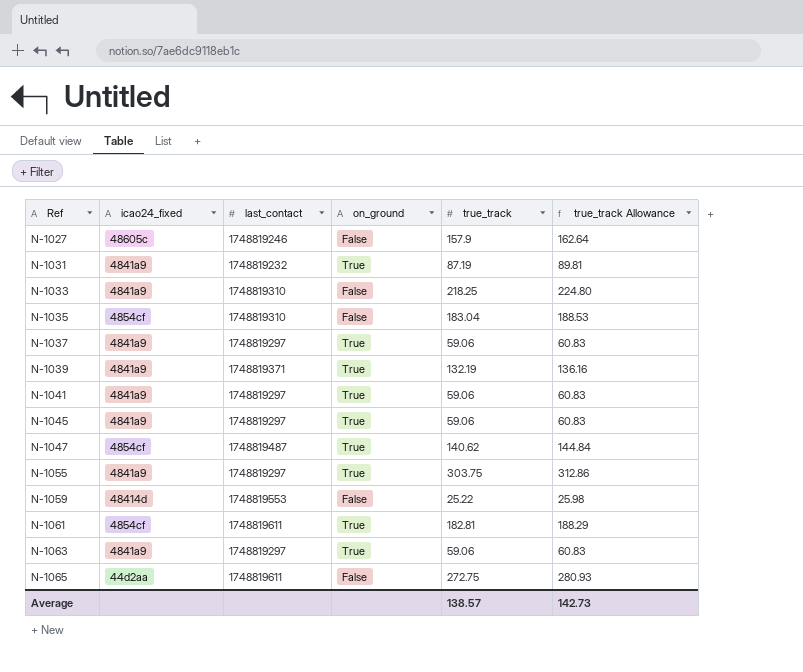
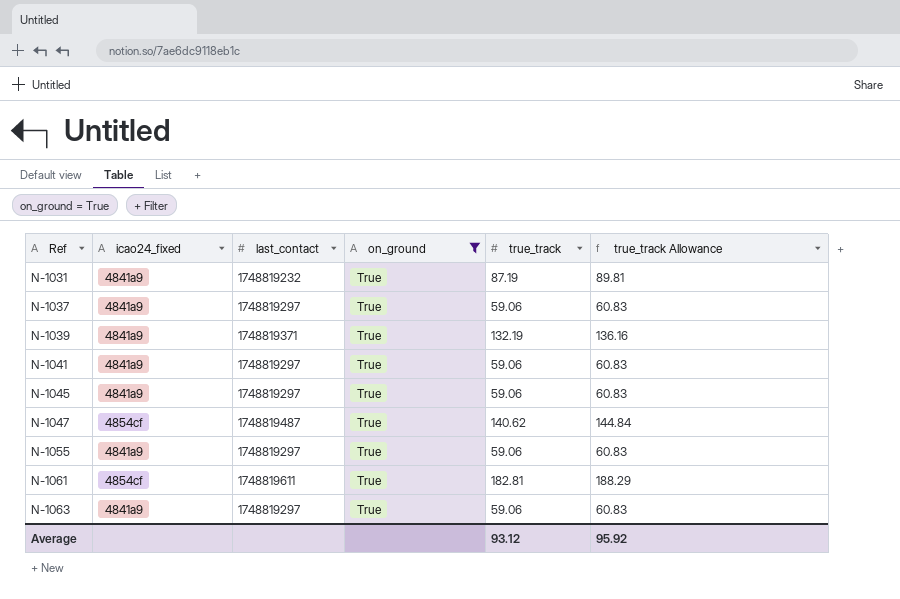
filter: none -> on_ground = True
N-1055 | true_track: 303.75 -> 59.06
N-1055 | true_track Allowance: 312.86 -> 60.83
Average | true_track: 138.57 -> 93.12
Average | true_track Allowance: 142.73 -> 95.92

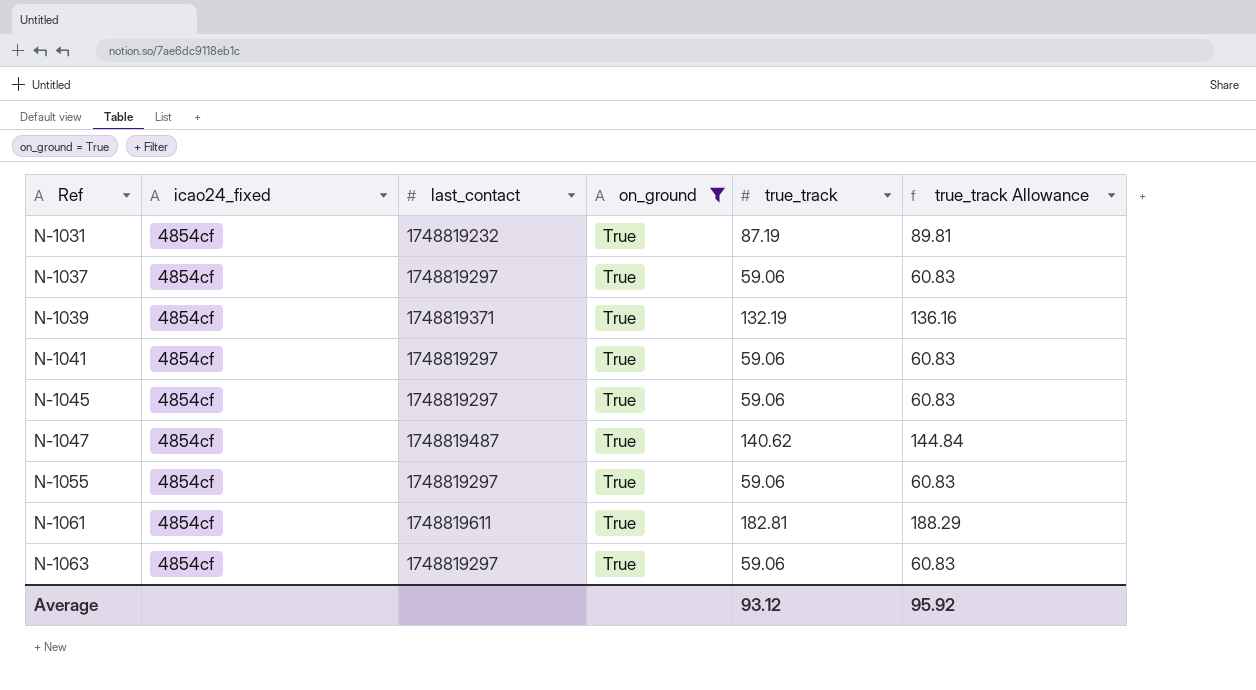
N-1031 | icao24_fixed: 4841a9 -> 4854cf
N-1037 | icao24_fixed: 4841a9 -> 4854cf
N-1039 | icao24_fixed: 4841a9 -> 4854cf
N-1041 | icao24_fixed: 4841a9 -> 4854cf
N-1045 | icao24_fixed: 4841a9 -> 4854cf
N-1055 | icao24_fixed: 4841a9 -> 4854cf
N-1063 | icao24_fixed: 4841a9 -> 4854cf

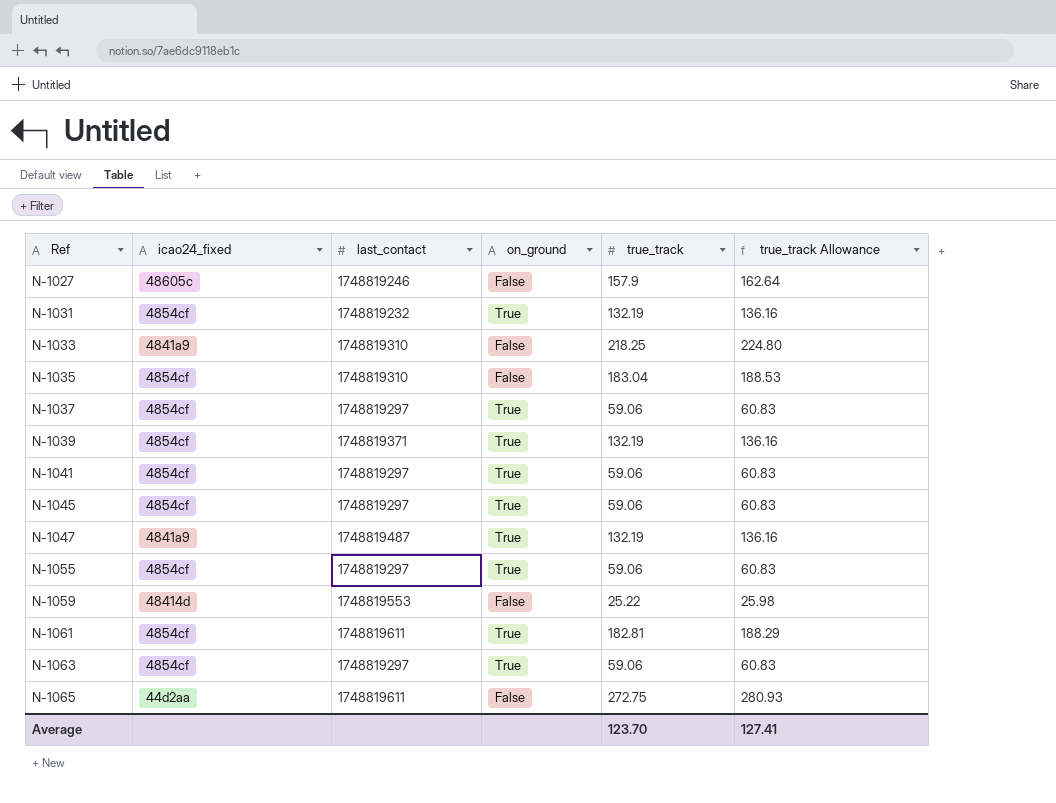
filter: on_ground = True -> none
N-1031 | true_track: 87.19 -> 132.19
N-1031 | true_track Allowance: 89.81 -> 136.16
N-1047 | icao24_fixed: 4854cf -> 4841a9
N-1047 | true_track: 140.62 -> 132.19
N-1047 | true_track Allowance: 144.84 -> 136.16
Average | true_track: 93.12 -> 123.70
Average | true_track Allowance: 95.92 -> 127.41

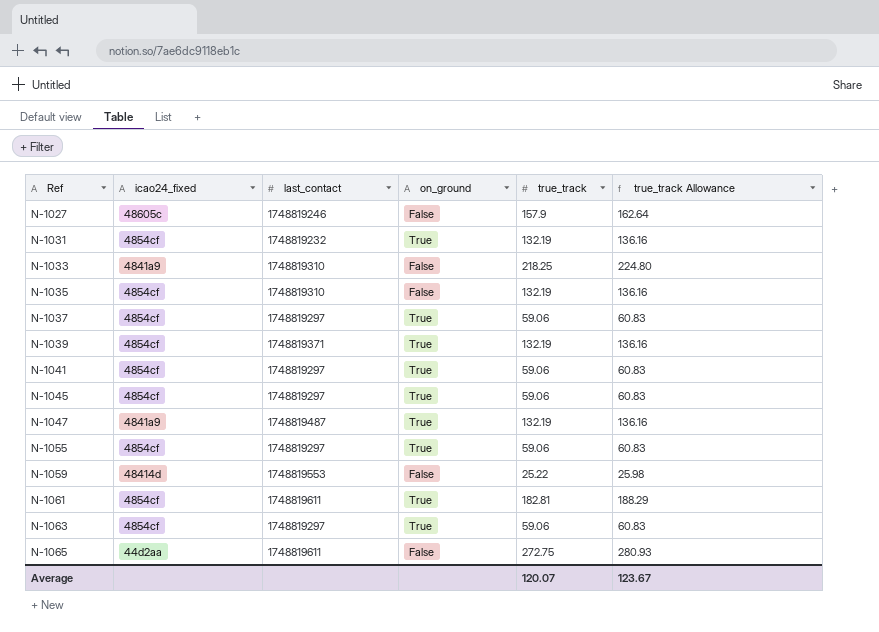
N-1035 | true_track: 183.04 -> 132.19
N-1035 | true_track Allowance: 188.53 -> 136.16
Average | true_track: 123.70 -> 120.07
Average | true_track Allowance: 127.41 -> 123.67

